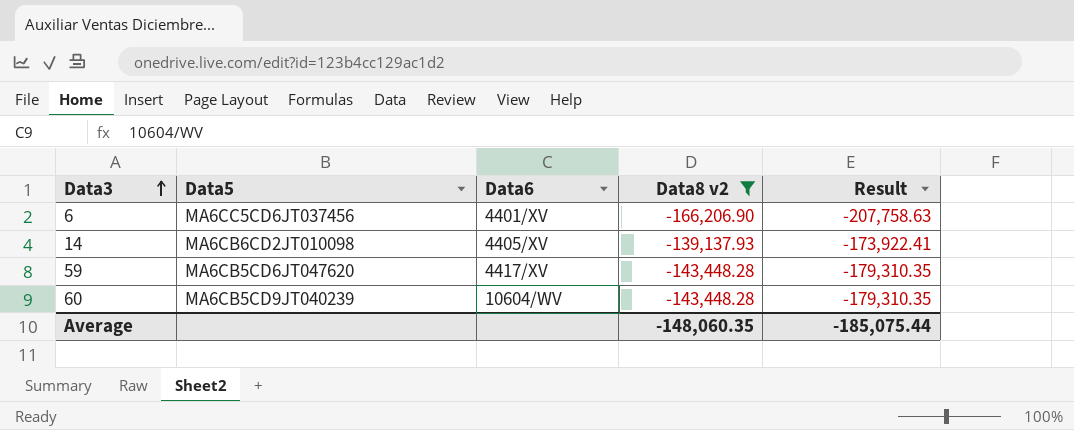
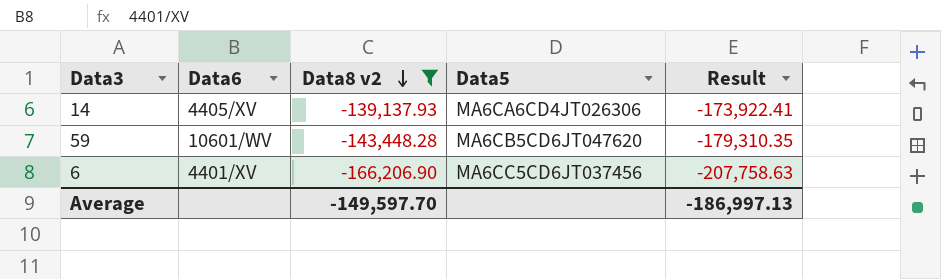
row order: Data3 ascending -> Data8 v2 descending
column Data5 | position: 2 -> 4
row 60: MA6CB5CD9JT040239 | 10604/WV | -143,448.28 | -179,310.35 -> none
14 | Data5: MA6CB6CD2JT010098 -> MA6CA6CD4JT026306
59 | Data6: 4417/XV -> 10601/WV
Average | Data8 v2: -148,060.35 -> -149,597.70
Average | Result: -185,075.44 -> -186,997.13

